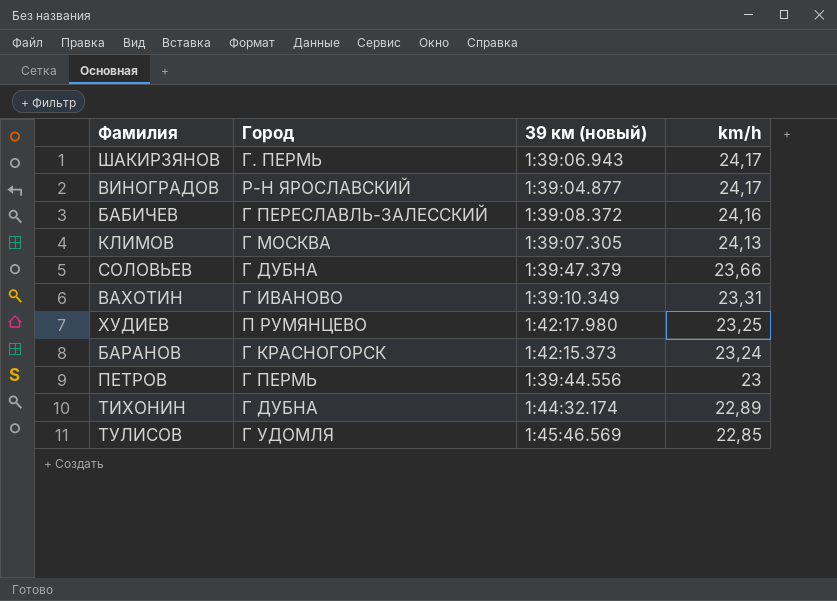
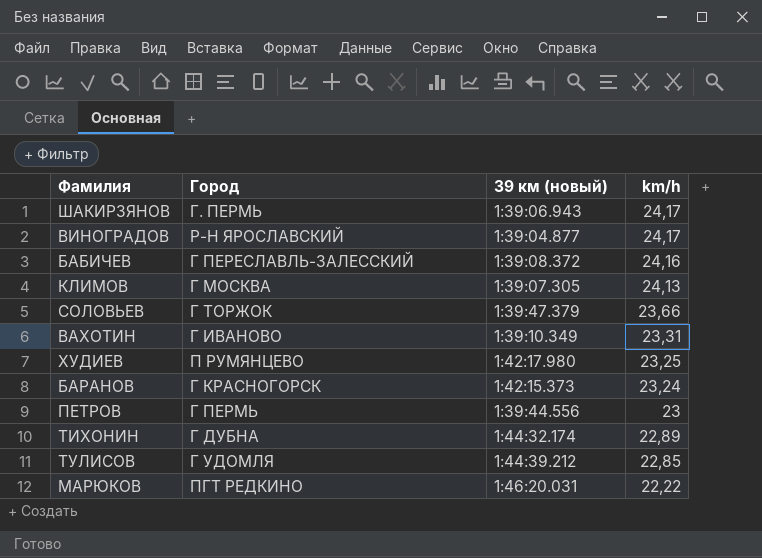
СОЛОВЬЕВ | Город: Г ДУБНА -> Г ТОРЖОК
ТУЛИСОВ | 39 км (новый): 1:45:46.569 -> 1:44:39.212
row МАРЮКОВ: none -> ПГТ РЕДКИНО | 1:46:20.031 | 22,22

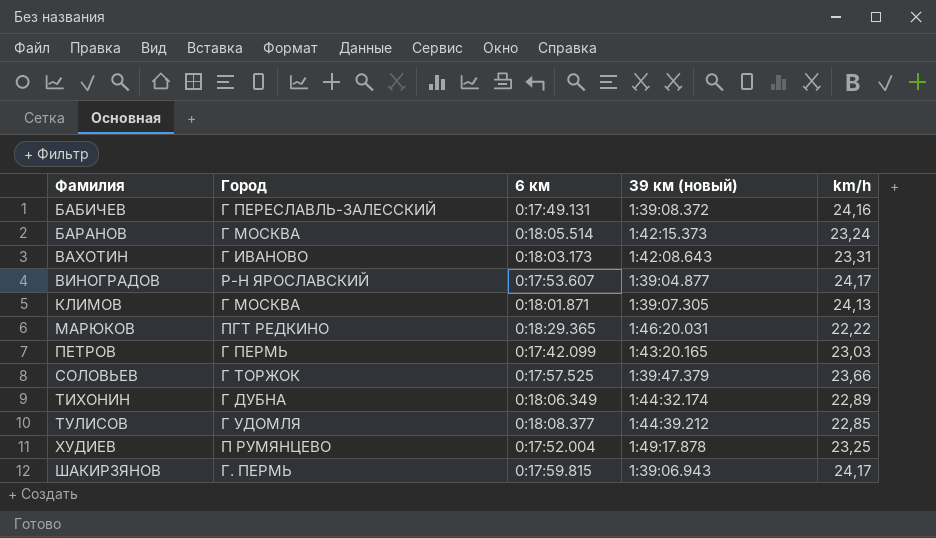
row order: km/h descending -> Фамилия ascending
column 6 км | position: none -> 3
БАРАНОВ | Город: Г КРАСНОГОРСК -> Г МОСКВА
ВАХОТИН | 39 км (новый): 1:39:10.349 -> 1:42:08.643
ПЕТРОВ | 39 км (новый): 1:39:44.556 -> 1:43:20.165
ПЕТРОВ | km/h: 23 -> 23,03
ХУДИЕВ | 39 км (новый): 1:42:17.980 -> 1:49:17.878

